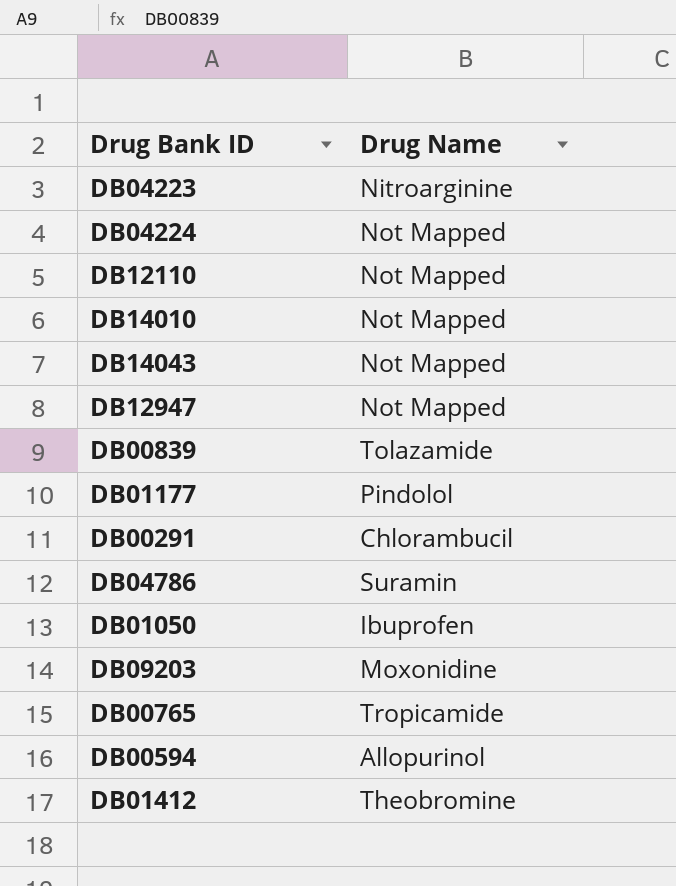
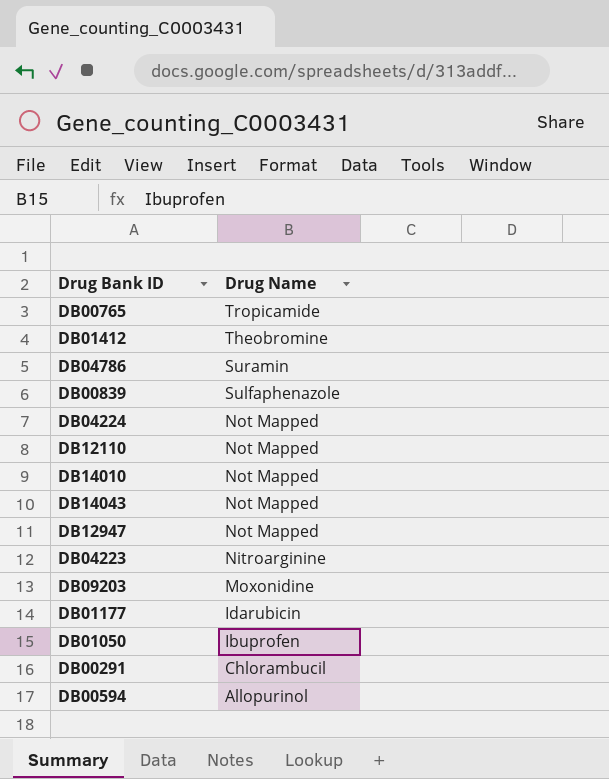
row order: none -> Drug Name descending
DB00839 | Drug Name: Tolazamide -> Sulfaphenazole
DB01177 | Drug Name: Pindolol -> Idarubicin

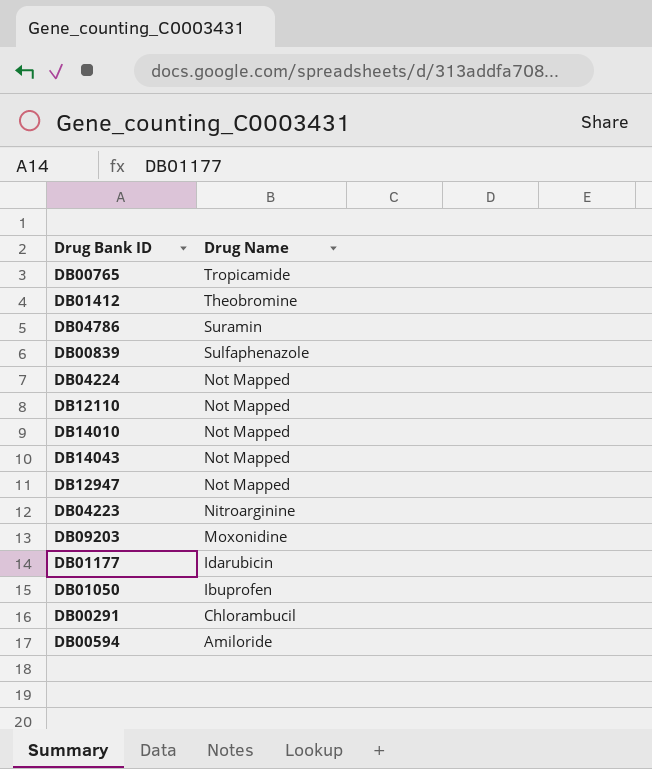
DB00594 | Drug Name: Allopurinol -> Amiloride

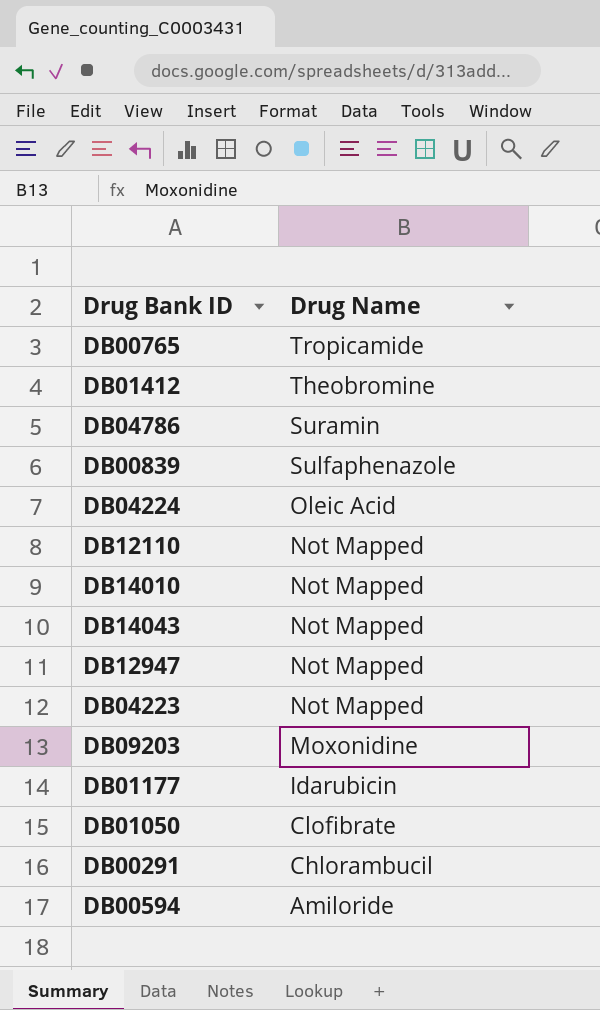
DB04224 | Drug Name: Not Mapped -> Oleic Acid
DB04223 | Drug Name: Nitroarginine -> Not Mapped
DB01050 | Drug Name: Ibuprofen -> Clofibrate

